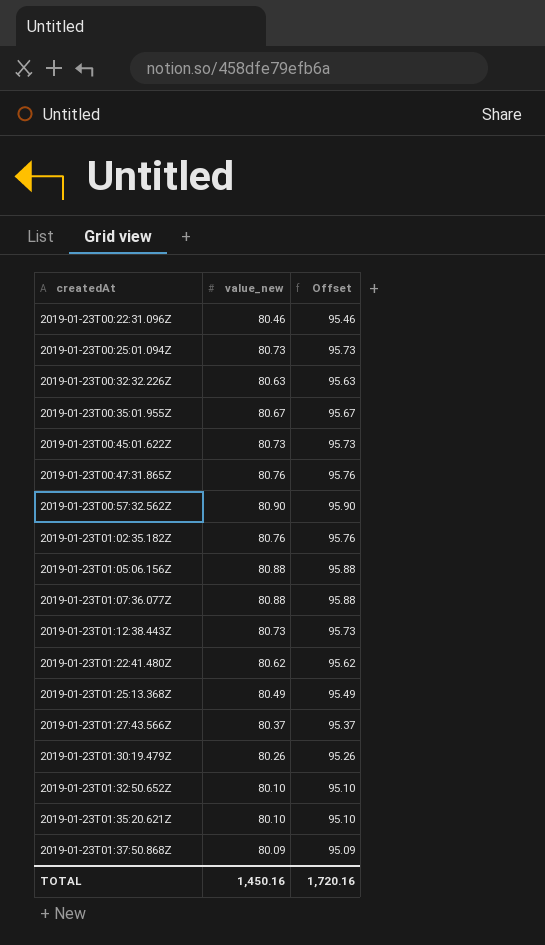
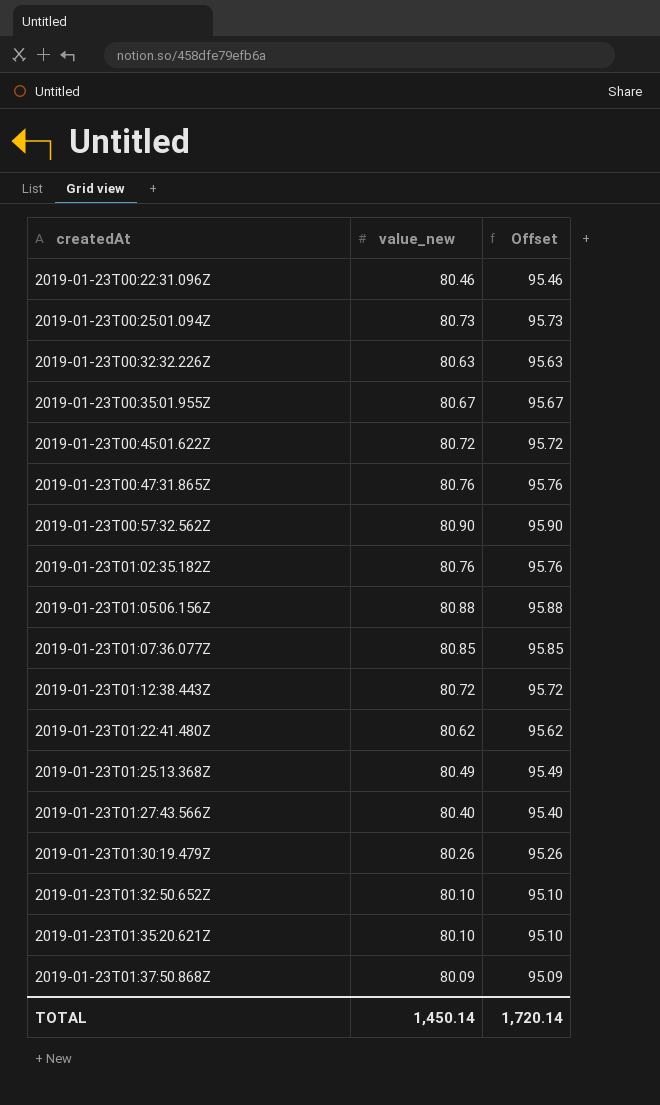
2019-01-23T00:45:01.622Z | value_new: 80.73 -> 80.72
2019-01-23T00:45:01.622Z | Offset: 95.73 -> 95.72
2019-01-23T01:07:36.077Z | value_new: 80.88 -> 80.85
2019-01-23T01:07:36.077Z | Offset: 95.88 -> 95.85
2019-01-23T01:12:38.443Z | value_new: 80.73 -> 80.72
2019-01-23T01:12:38.443Z | Offset: 95.73 -> 95.72
2019-01-23T01:27:43.566Z | value_new: 80.37 -> 80.40
2019-01-23T01:27:43.566Z | Offset: 95.37 -> 95.40
TOTAL | value_new: 1,450.16 -> 1,450.14
TOTAL | Offset: 1,720.16 -> 1,720.14

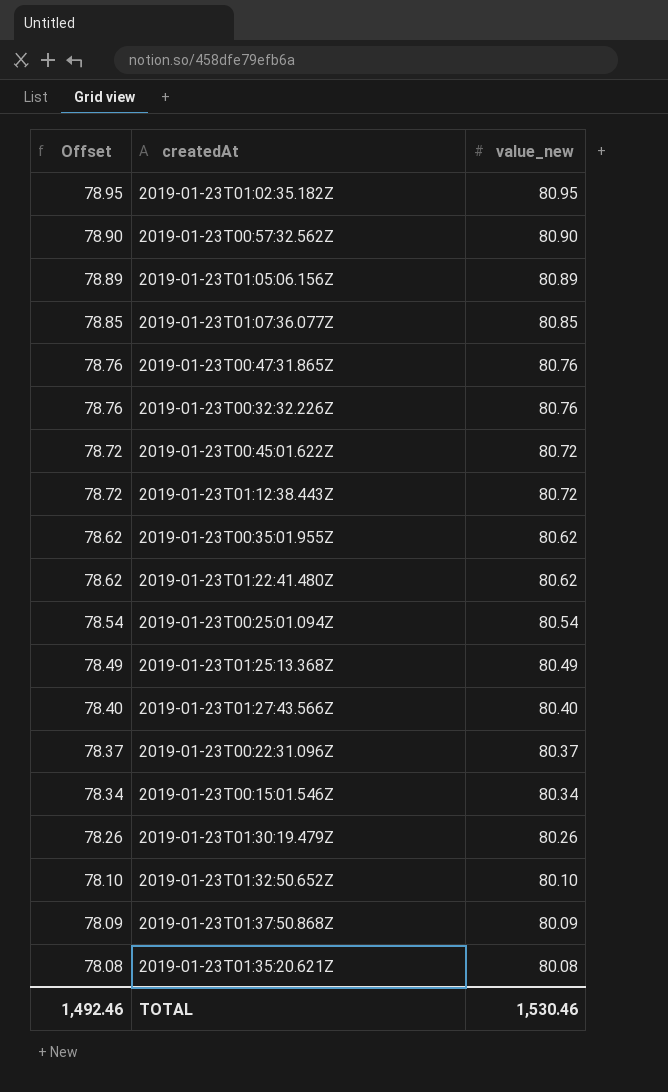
row order: createdAt ascending -> Offset descending
column Offset | formula: [value_new] + 15 -> [value_new] - 2
column Offset | position: 3 -> 1
2019-01-23T01:02:35.182Z | value_new: 80.76 -> 80.95
2019-01-23T01:05:06.156Z | value_new: 80.88 -> 80.89
2019-01-23T00:32:32.226Z | value_new: 80.63 -> 80.76
2019-01-23T00:35:01.955Z | value_new: 80.67 -> 80.62
2019-01-23T00:25:01.094Z | value_new: 80.73 -> 80.54
2019-01-23T00:22:31.096Z | value_new: 80.46 -> 80.37
row 2019-01-23T00:15:01.546Z: none -> 78.34 | 80.34
2019-01-23T01:35:20.621Z | value_new: 80.10 -> 80.08
TOTAL | Offset: 1,720.14 -> 1,492.46
TOTAL | value_new: 1,450.14 -> 1,530.46

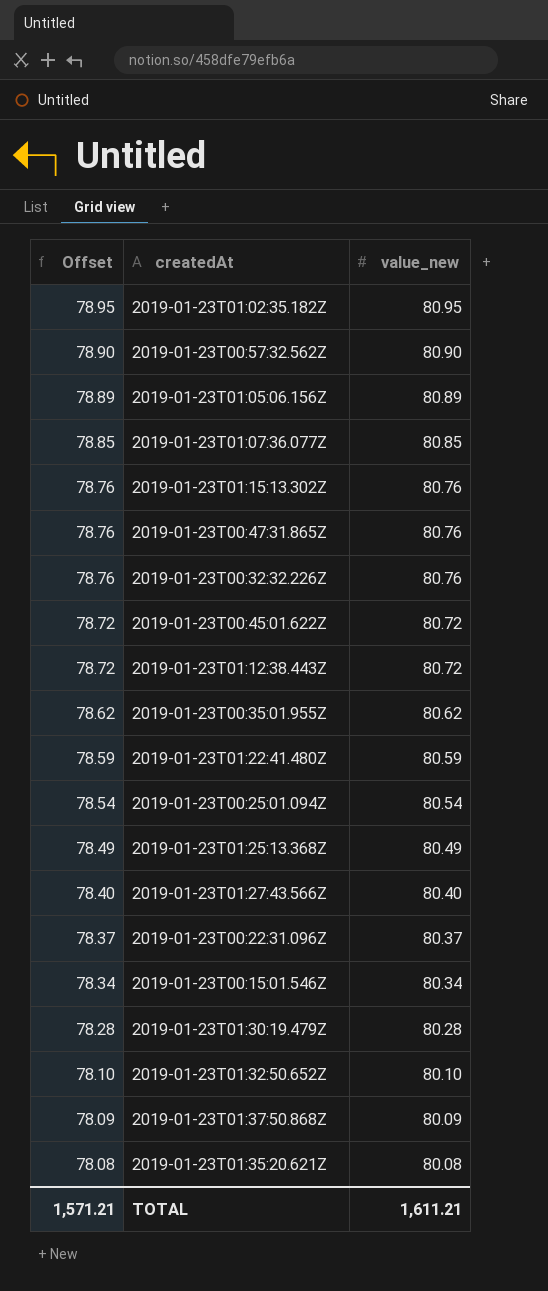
row 2019-01-23T01:15:13.302Z: none -> 78.76 | 80.76
2019-01-23T01:22:41.480Z | Offset: 78.62 -> 78.59
2019-01-23T01:22:41.480Z | value_new: 80.62 -> 80.59
2019-01-23T01:30:19.479Z | Offset: 78.26 -> 78.28
2019-01-23T01:30:19.479Z | value_new: 80.26 -> 80.28
TOTAL | Offset: 1,492.46 -> 1,571.21
TOTAL | value_new: 1,530.46 -> 1,611.21

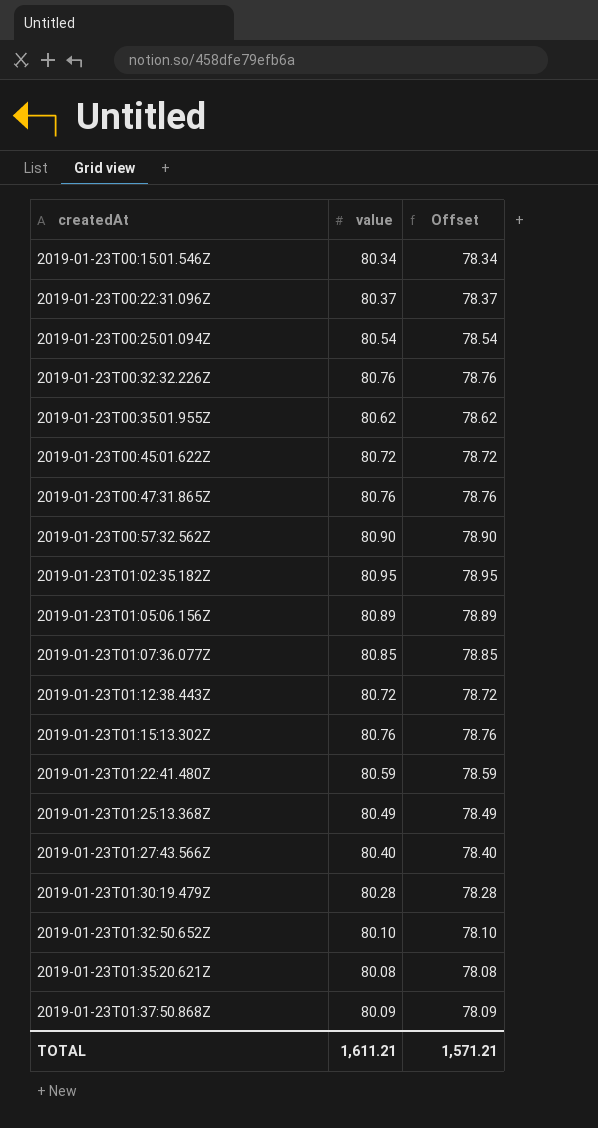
row order: Offset descending -> createdAt ascending
column name: value_new -> value
column Offset | position: 1 -> 3

